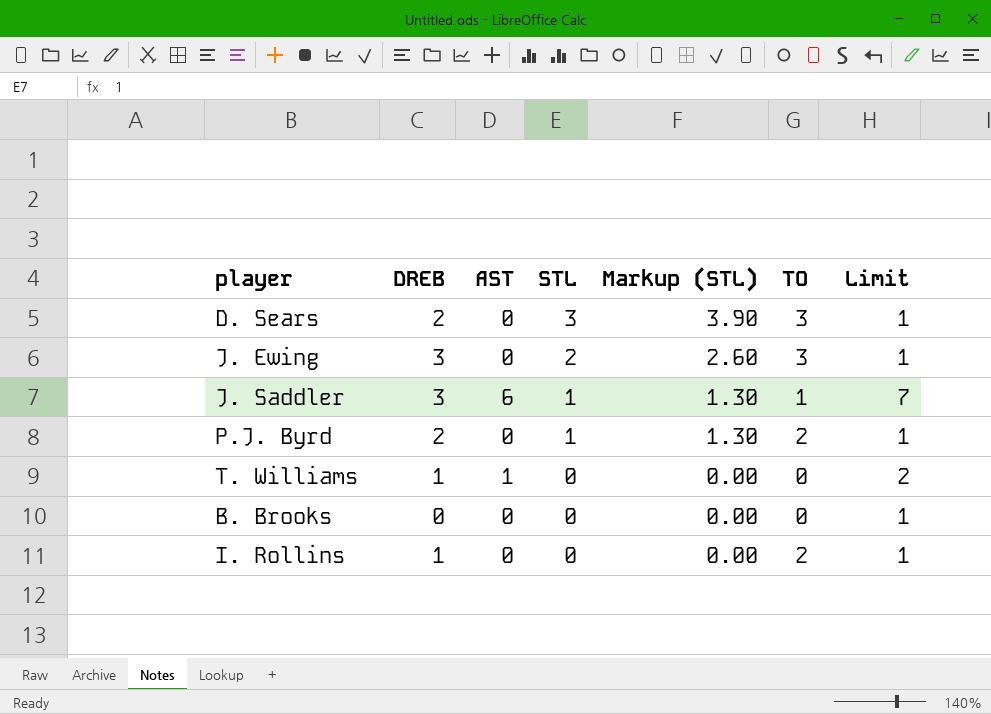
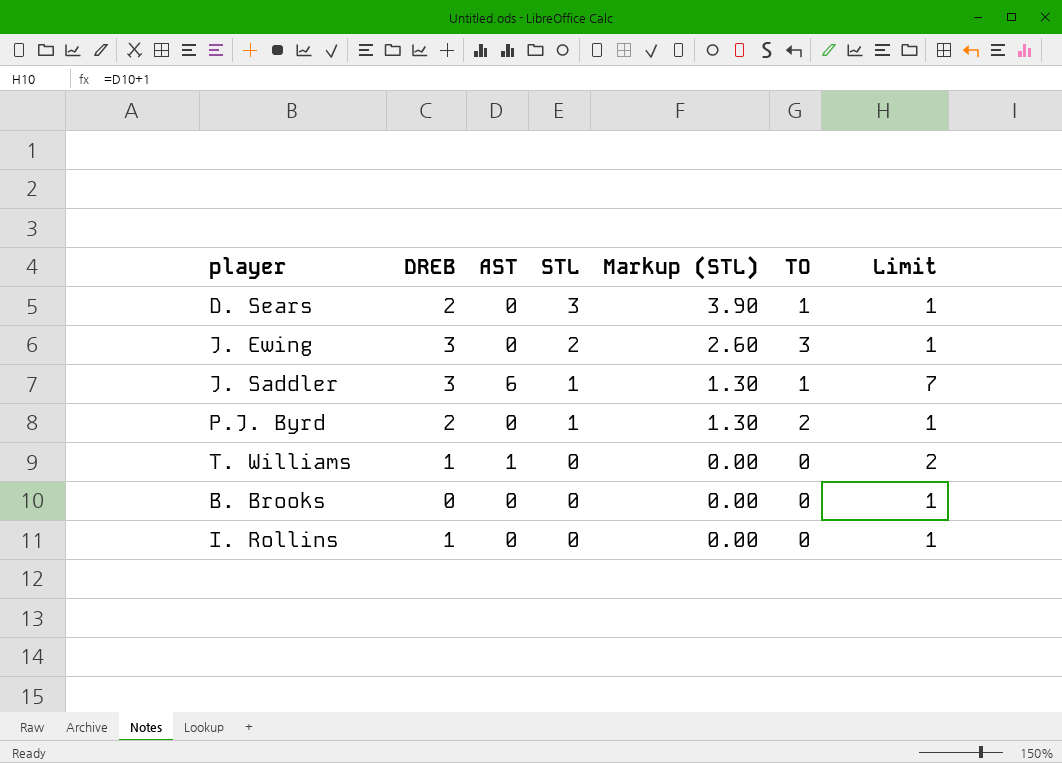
D. Sears | TO: 3 -> 1
I. Rollins | TO: 2 -> 0

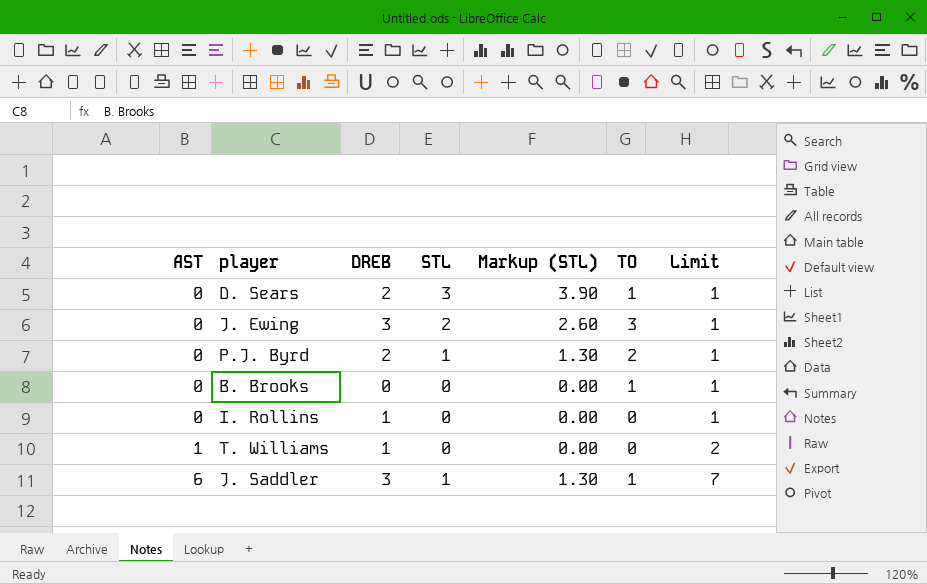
row order: STL descending -> AST ascending
column AST | position: 3 -> 1
B. Brooks | TO: 0 -> 1

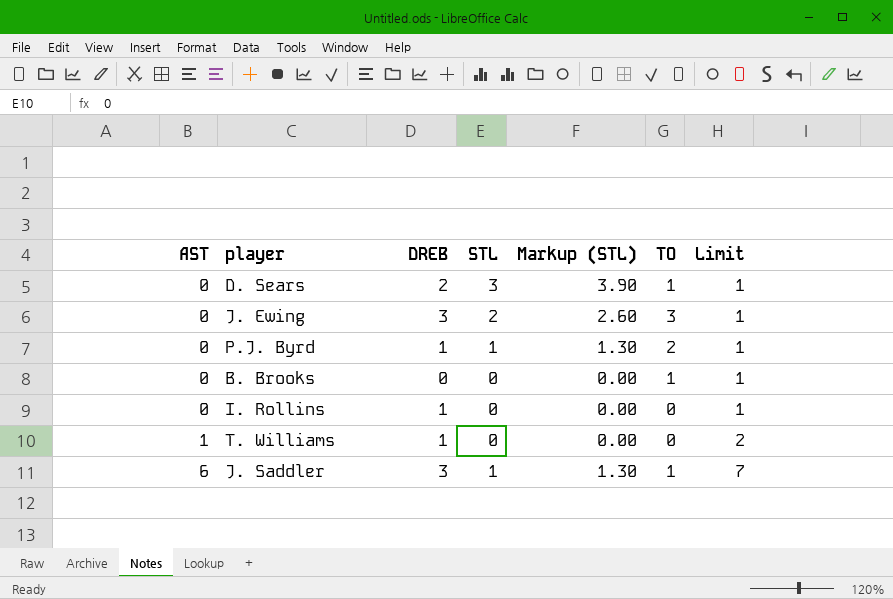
P.J. Byrd | DREB: 2 -> 1

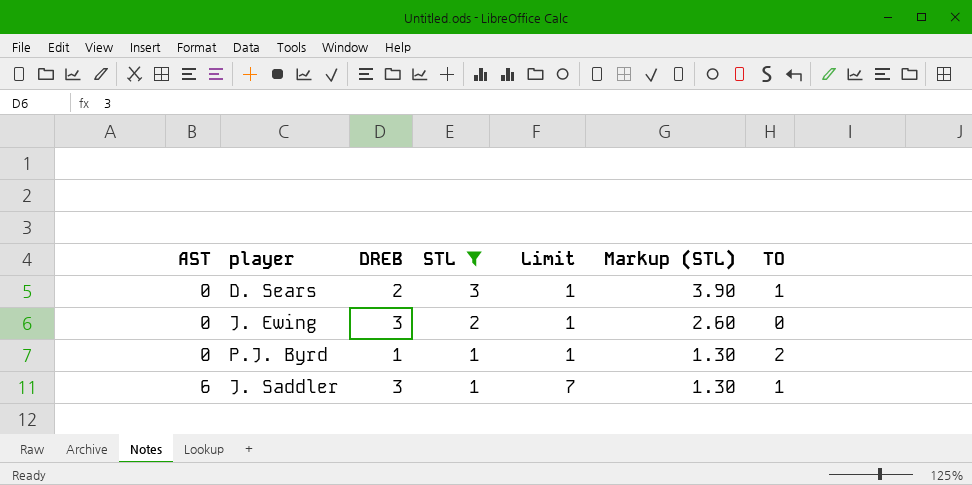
filter: none -> STL != 0
column Limit | position: 7 -> 5
J. Ewing | TO: 3 -> 0

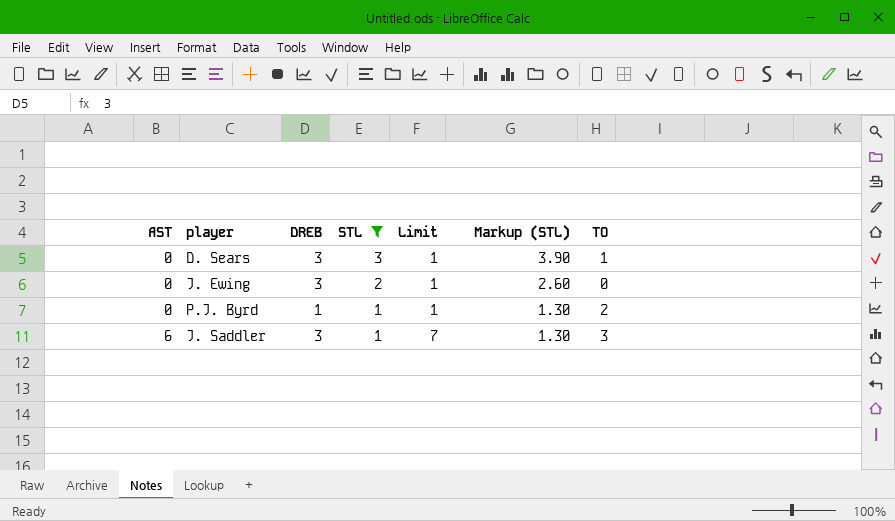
D. Sears | DREB: 2 -> 3
J. Saddler | TO: 1 -> 3

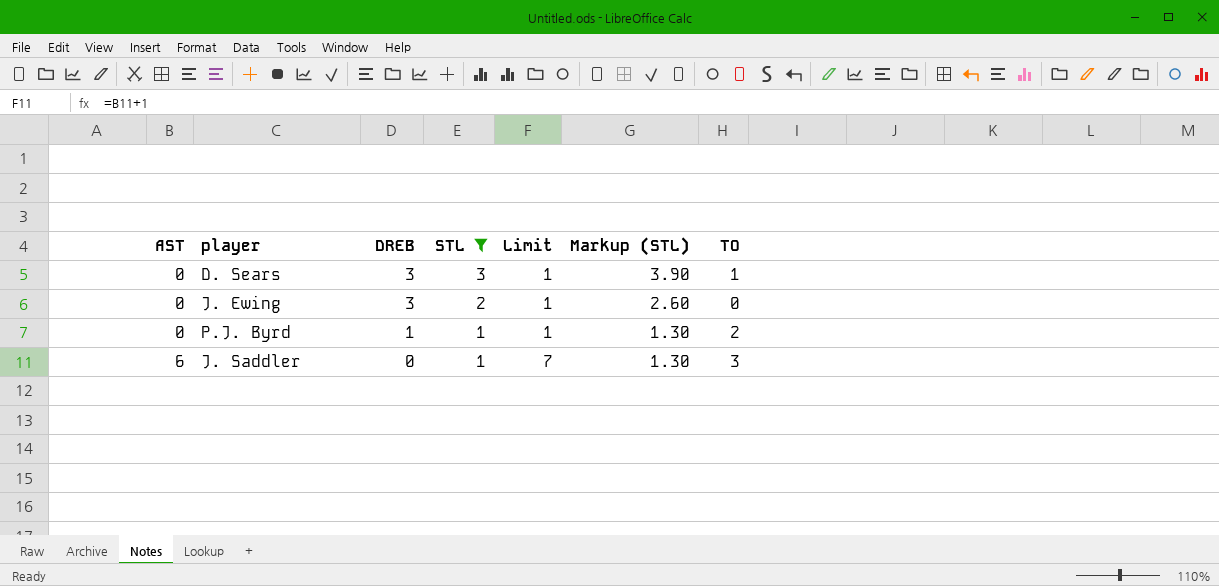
J. Saddler | DREB: 3 -> 0

